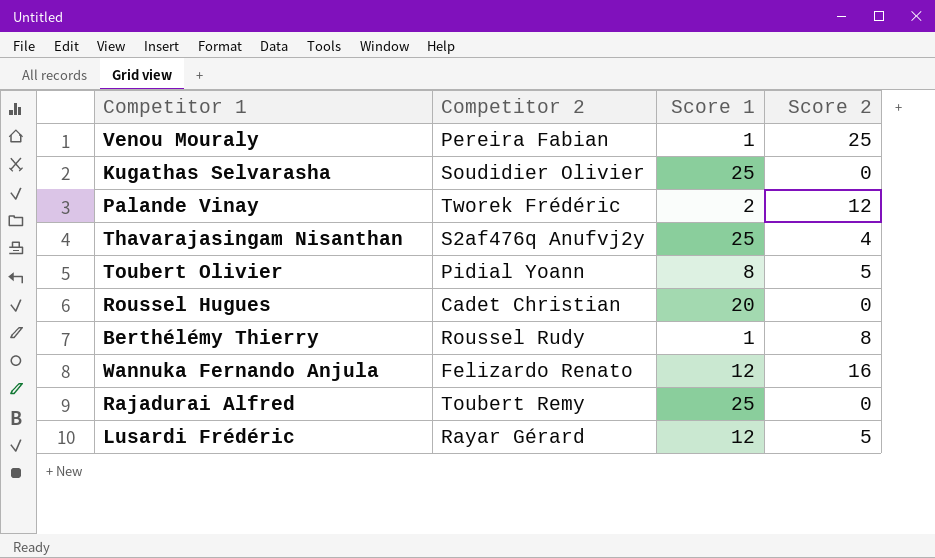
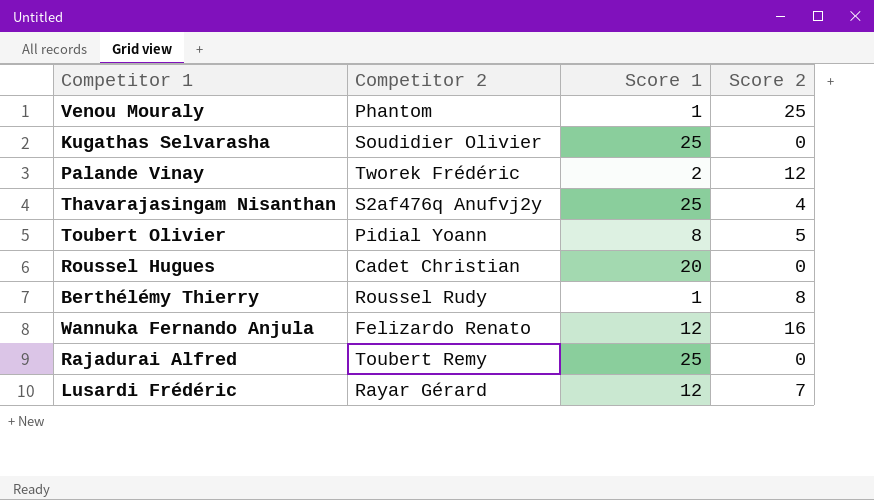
Venou Mouraly | Competitor 2: Pereira Fabian -> Phantom
Lusardi Frédéric | Score 2: 5 -> 7

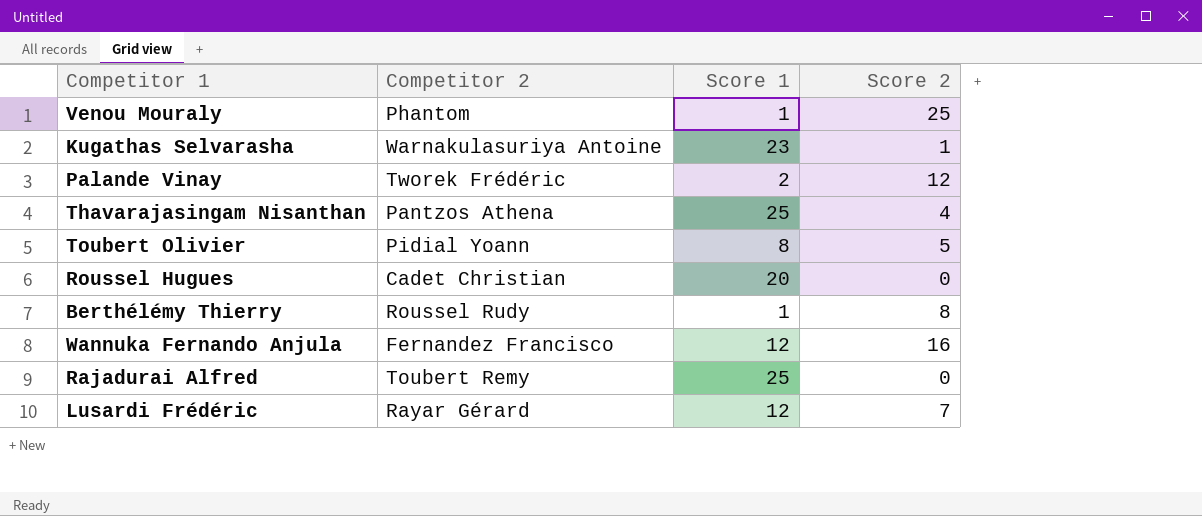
Kugathas Selvarasha | Competitor 2: Soudidier Olivier -> Warnakulasuriya Antoine
Kugathas Selvarasha | Score 1: 25 -> 23
Kugathas Selvarasha | Score 2: 0 -> 1
Thavarajasingam Nisanthan | Competitor 2: S2af476q Anufvj2y -> Pantzos Athena
Wannuka Fernando Anjula | Competitor 2: Felizardo Renato -> Fernandez Francisco

